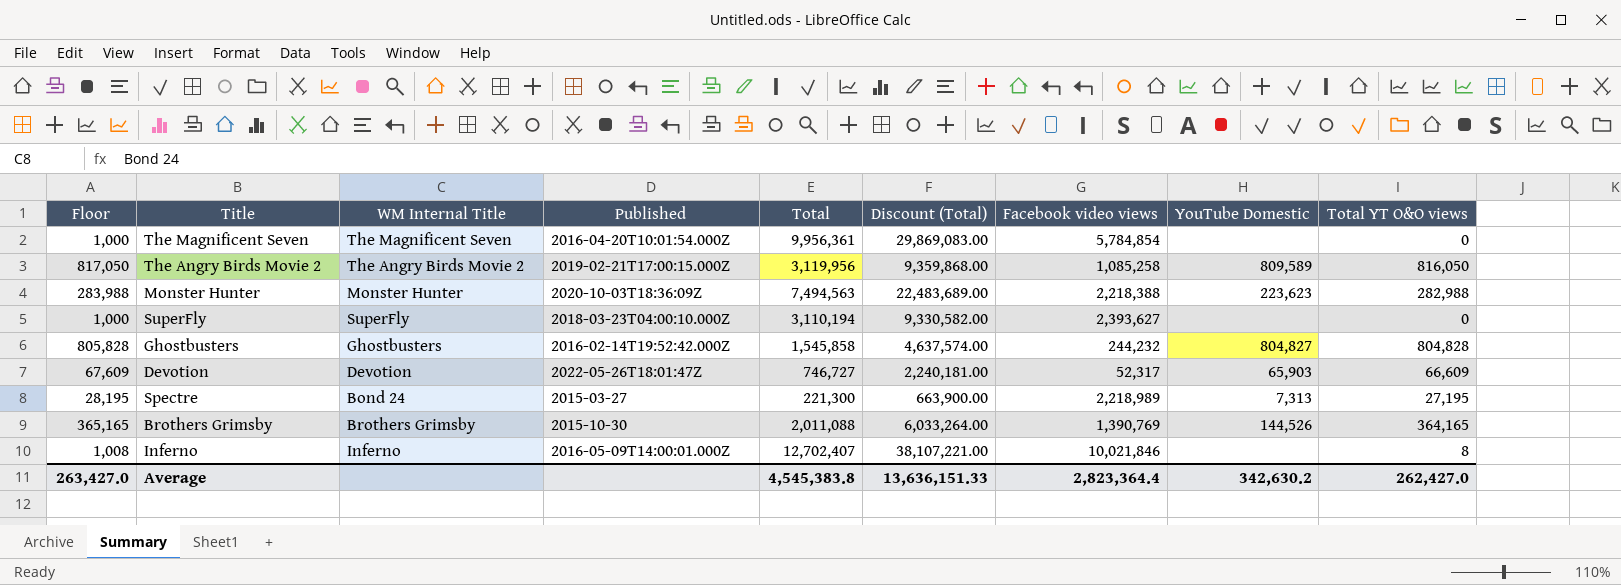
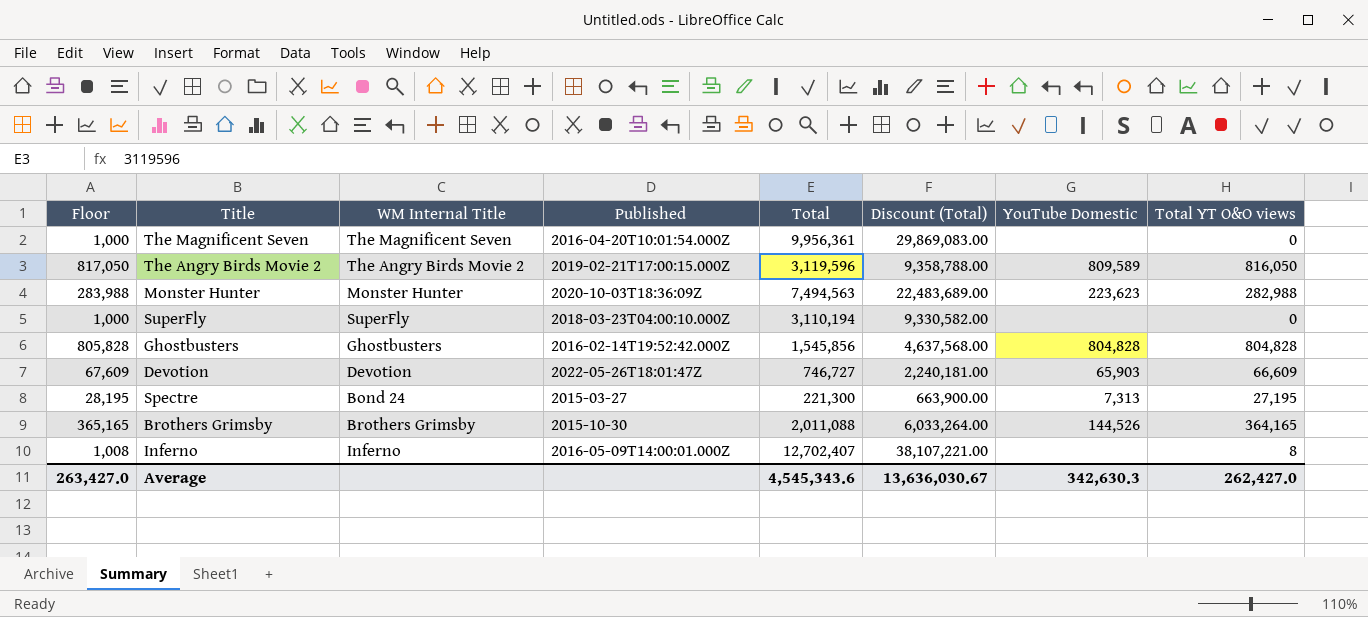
column Facebook video views | position: 7 -> none
The Angry Birds Movie 2 | Total: 3,119,956 -> 3,119,596
The Angry Birds Movie 2 | Discount (Total): 9,359,868.00 -> 9,358,788.00
Ghostbusters | Total: 1,545,858 -> 1,545,856
Ghostbusters | Discount (Total): 4,637,574.00 -> 4,637,568.00
Ghostbusters | YouTube Domestic: 804,827 -> 804,828
Average | Total: 4,545,383.8 -> 4,545,343.6
Average | Discount (Total): 13,636,151.33 -> 13,636,030.67
Average | YouTube Domestic: 342,630.2 -> 342,630.3

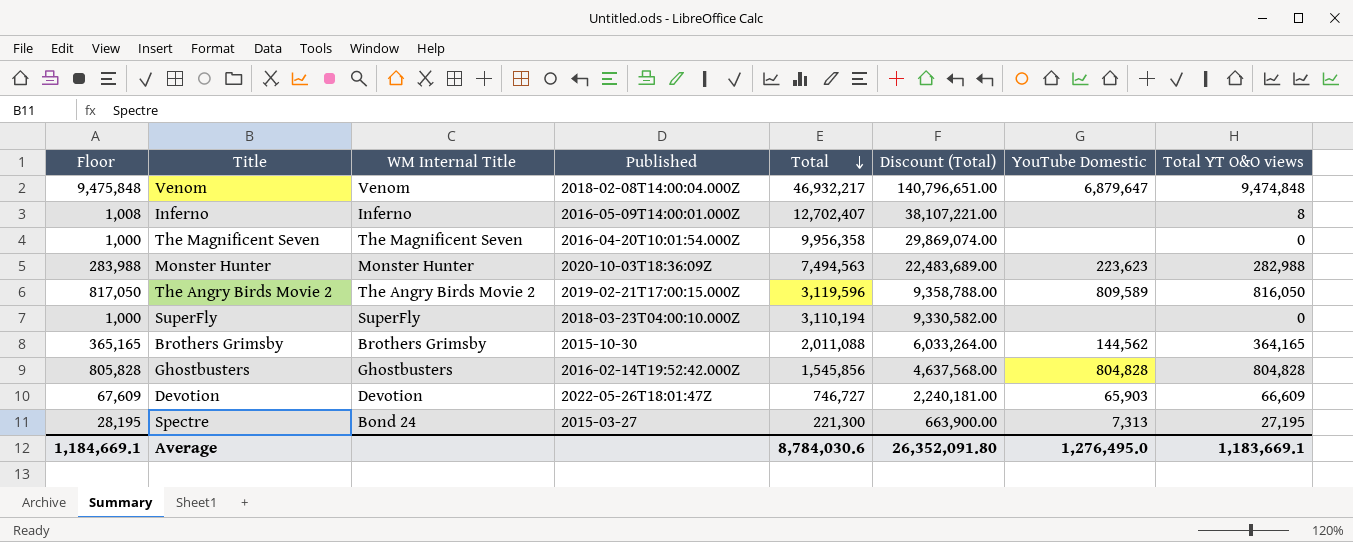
row order: none -> Total descending
row Venom: none -> 9,475,848 | Venom | 2018-02-08T14:00:04.000Z | 46,932,217 | 140,796,651.00 | 6,879,647 | 9,474,848
The Magnificent Seven | Total: 9,956,361 -> 9,956,358
The Magnificent Seven | Discount (Total): 29,869,083.00 -> 29,869,074.00
Brothers Grimsby | YouTube Domestic: 144,526 -> 144,562
Average | Floor: 263,427.0 -> 1,184,669.1
Average | Total: 4,545,343.6 -> 8,784,030.6
Average | Discount (Total): 13,636,030.67 -> 26,352,091.80
Average | YouTube Domestic: 342,630.3 -> 1,276,495.0
Average | Total YT O&O views: 262,427.0 -> 1,183,669.1

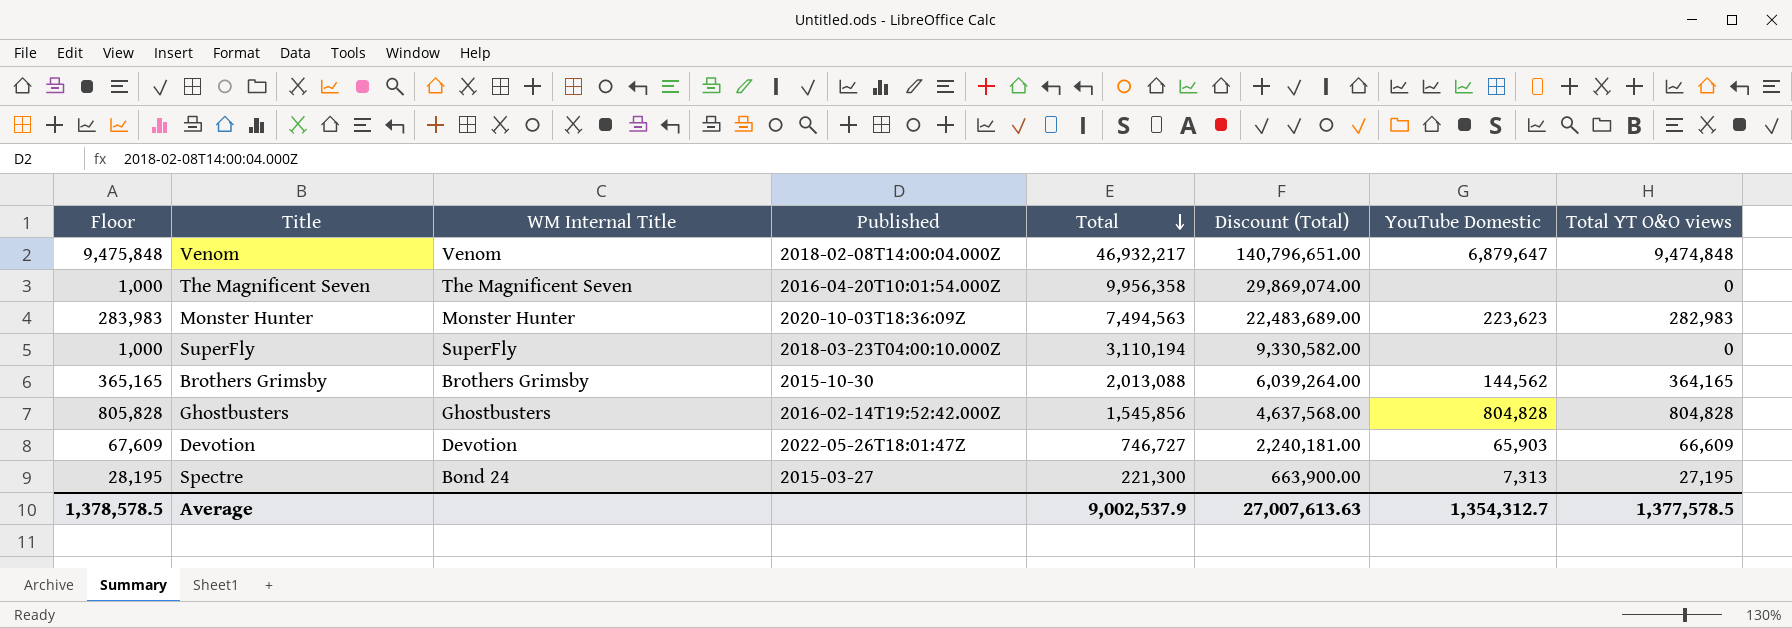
row Inferno: 1,008 | Inferno | 2016-05-09T14:00:01.000Z | 12,702,407 | 38,107,221.00 | none | 8 -> none
row The Angry Birds Movie 2: 817,050 | The Angry Birds Movie 2 | 2019-02-21T17:00:15.000Z | 3,119,596 | 9,358,788.00 | 809,589 | 816,050 -> none
Monster Hunter | Floor: 283,988 -> 283,983
Monster Hunter | Total YT O&O views: 282,988 -> 282,983
Brothers Grimsby | Total: 2,011,088 -> 2,013,088
Brothers Grimsby | Discount (Total): 6,033,264.00 -> 6,039,264.00
Average | Floor: 1,184,669.1 -> 1,378,578.5
Average | Total: 8,784,030.6 -> 9,002,537.9
Average | Discount (Total): 26,352,091.80 -> 27,007,613.63
Average | YouTube Domestic: 1,276,495.0 -> 1,354,312.7
Average | Total YT O&O views: 1,183,669.1 -> 1,377,578.5

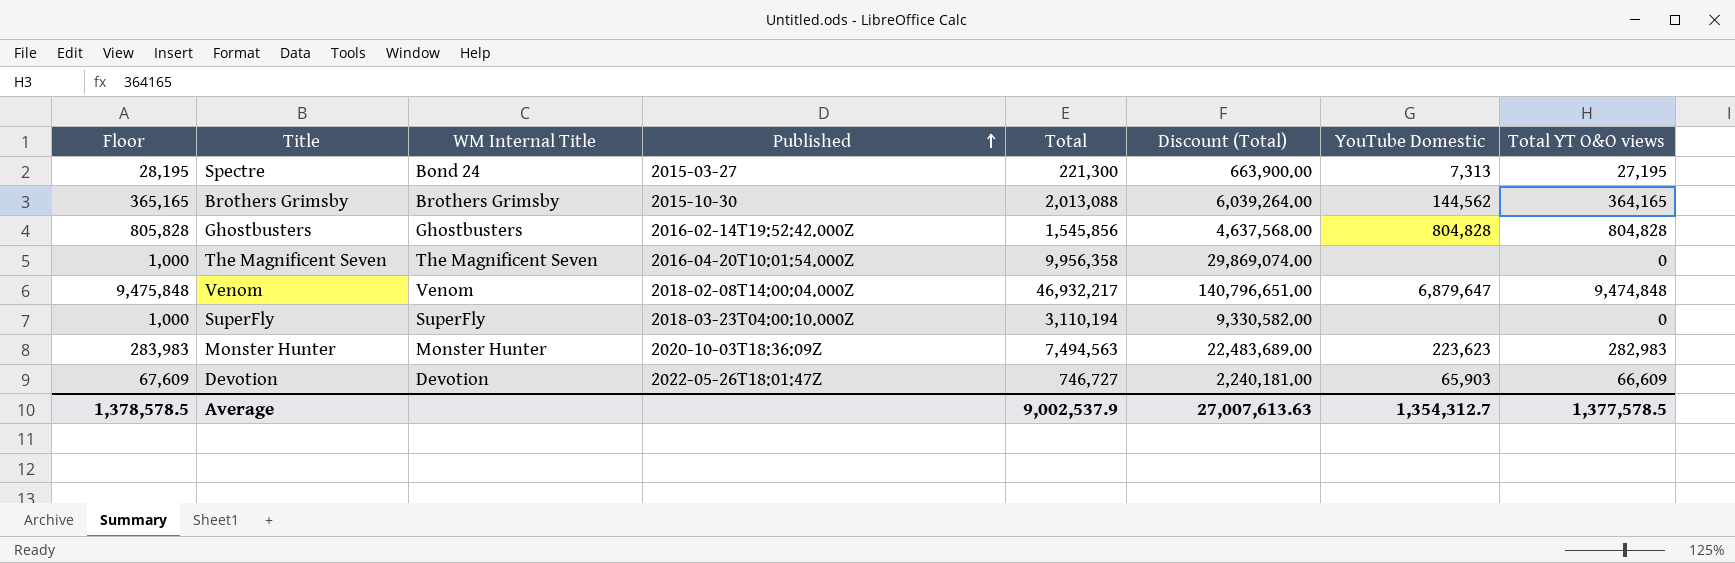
row order: Total descending -> Published ascending

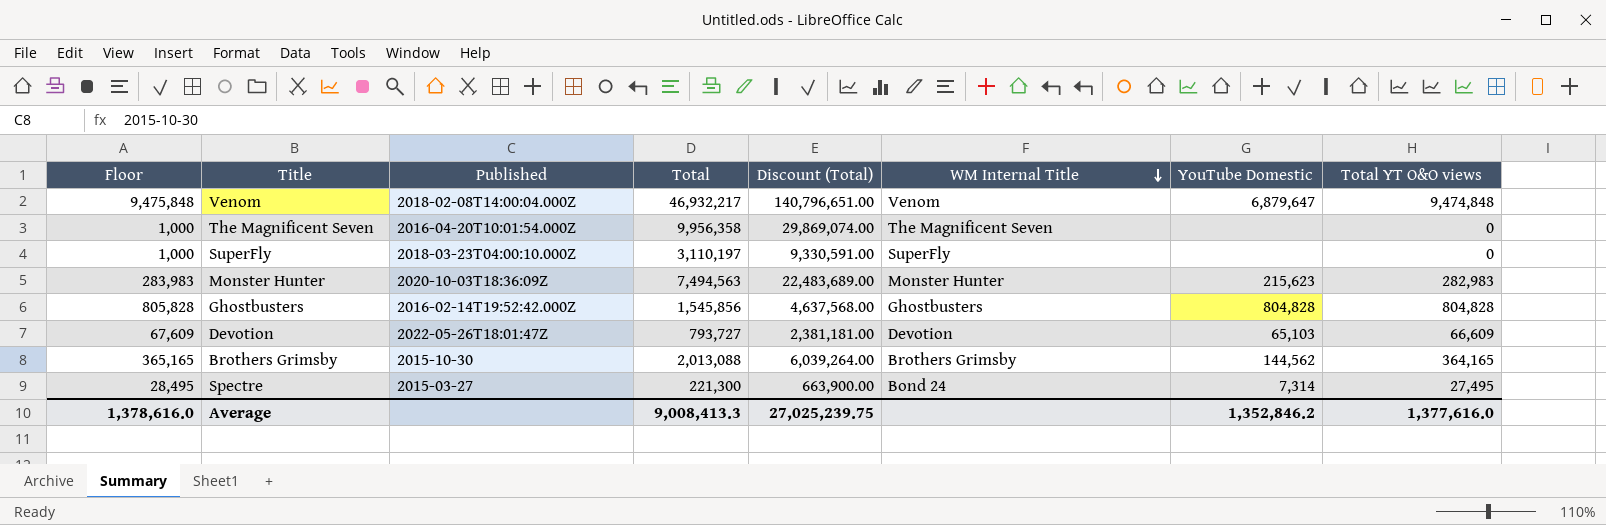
row order: Published ascending -> WM Internal Title descending
column WM Internal Title | position: 3 -> 6
SuperFly | Total: 3,110,194 -> 3,110,197
SuperFly | Discount (Total): 9,330,582.00 -> 9,330,591.00
Monster Hunter | YouTube Domestic: 223,623 -> 215,623
Devotion | Total: 746,727 -> 793,727
Devotion | Discount (Total): 2,240,181.00 -> 2,381,181.00
Devotion | YouTube Domestic: 65,903 -> 65,103
Spectre | Floor: 28,195 -> 28,495
Spectre | YouTube Domestic: 7,313 -> 7,314
Spectre | Total YT O&O views: 27,195 -> 27,495
Average | Floor: 1,378,578.5 -> 1,378,616.0
Average | Total: 9,002,537.9 -> 9,008,413.3
Average | Discount (Total): 27,007,613.63 -> 27,025,239.75
Average | YouTube Domestic: 1,354,312.7 -> 1,352,846.2
Average | Total YT O&O views: 1,377,578.5 -> 1,377,616.0

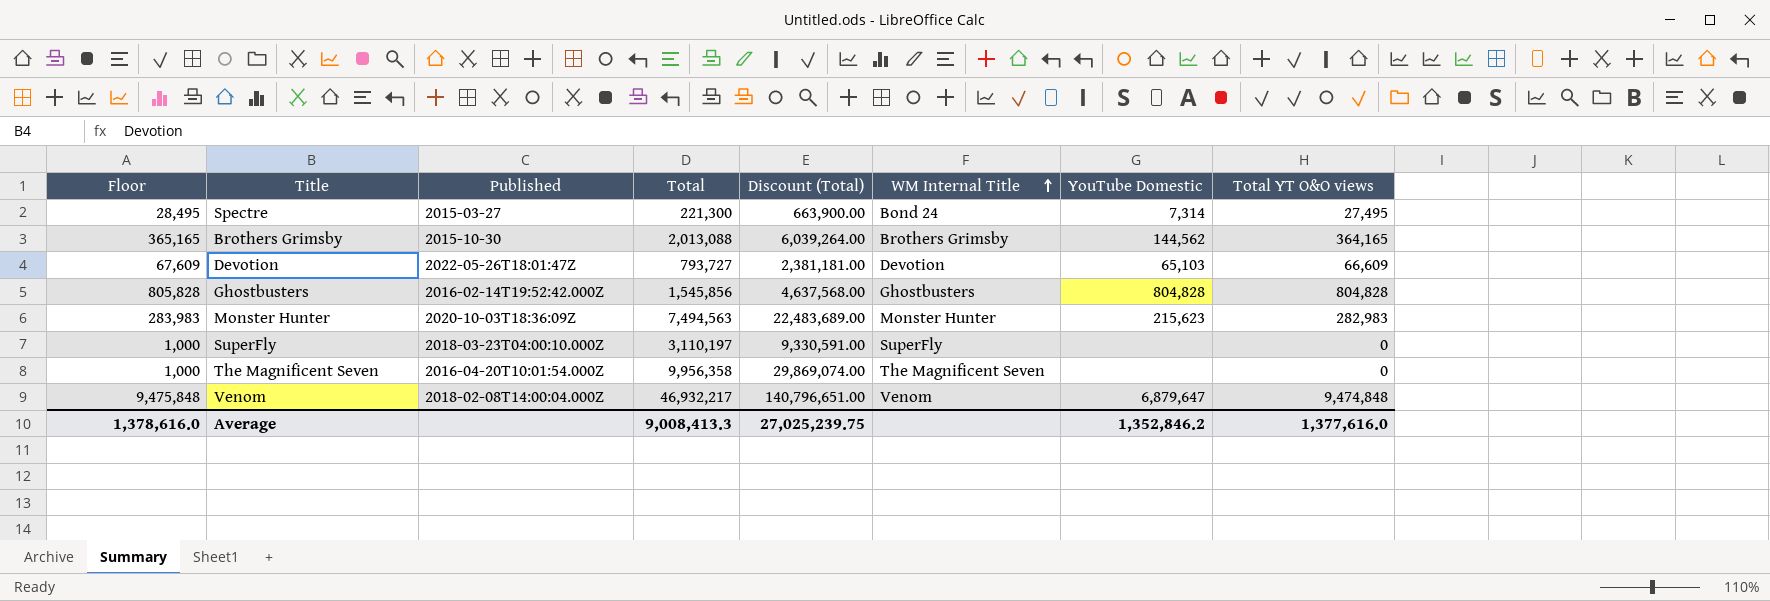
row order: WM Internal Title descending -> WM Internal Title ascending

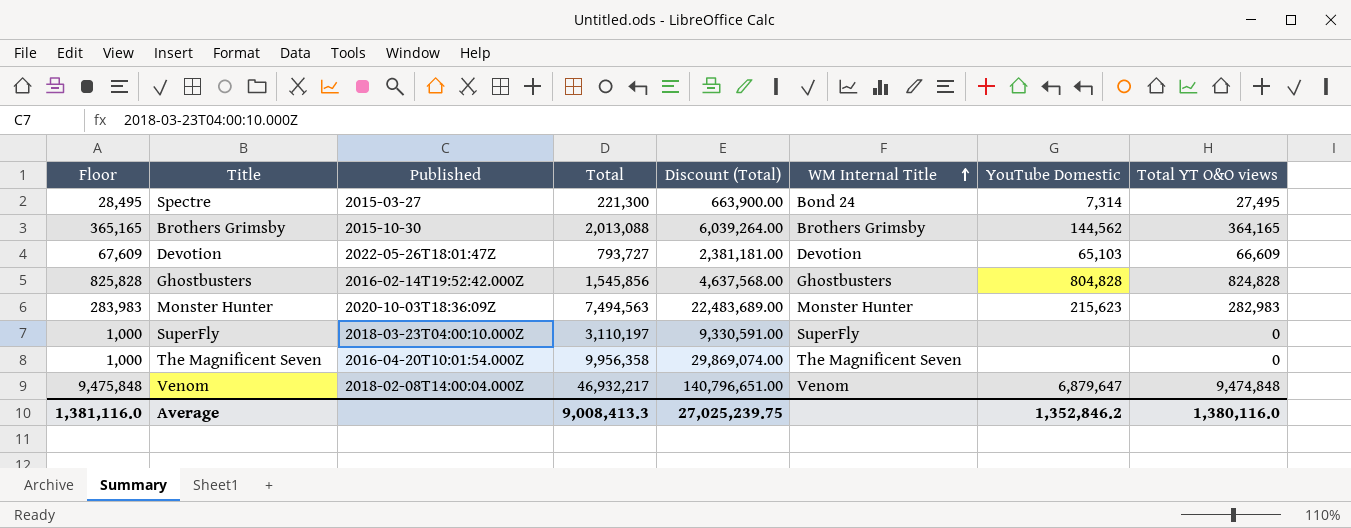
Ghostbusters | Floor: 805,828 -> 825,828
Ghostbusters | Total YT O&O views: 804,828 -> 824,828
Average | Floor: 1,378,616.0 -> 1,381,116.0
Average | Total YT O&O views: 1,377,616.0 -> 1,380,116.0

